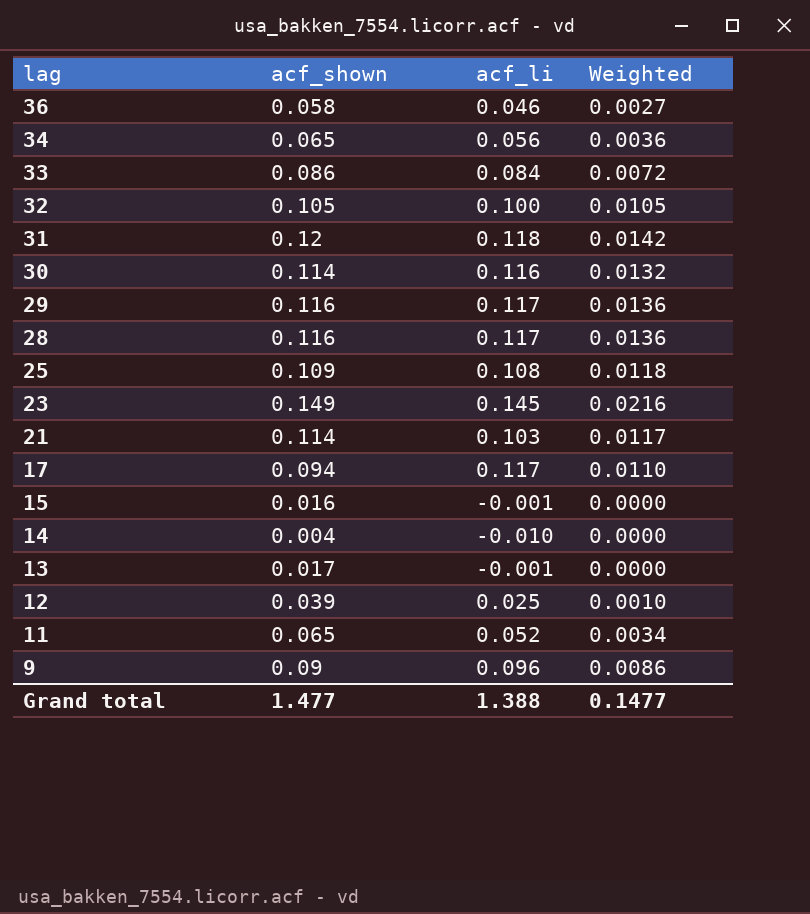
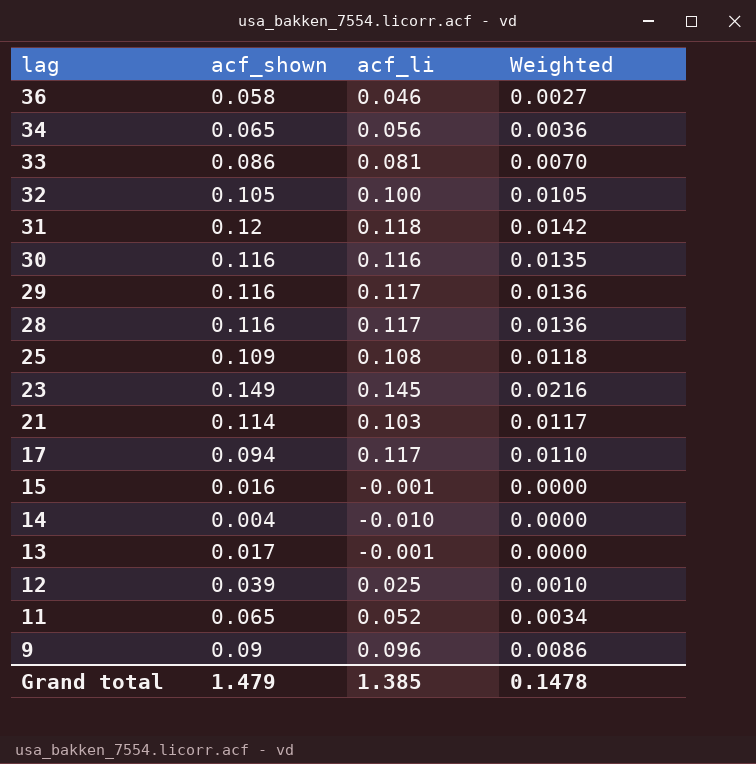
33 | acf_li: 0.084 -> 0.081
33 | Weighted: 0.0072 -> 0.0070
30 | acf_shown: 0.114 -> 0.116
30 | Weighted: 0.0132 -> 0.0135
Grand total | acf_shown: 1.477 -> 1.479
Grand total | acf_li: 1.388 -> 1.385
Grand total | Weighted: 0.1477 -> 0.1478

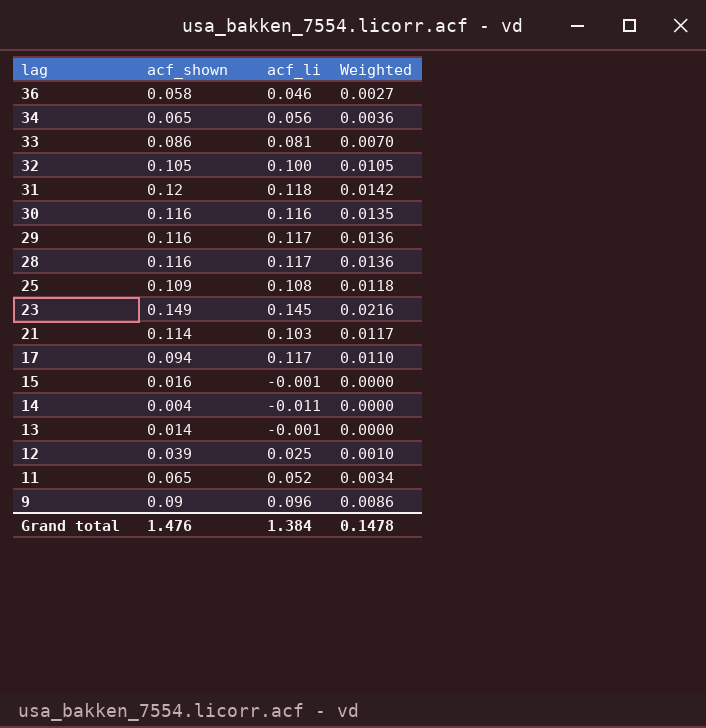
14 | acf_li: -0.010 -> -0.011
13 | acf_shown: 0.017 -> 0.014
Grand total | acf_shown: 1.479 -> 1.476
Grand total | acf_li: 1.385 -> 1.384

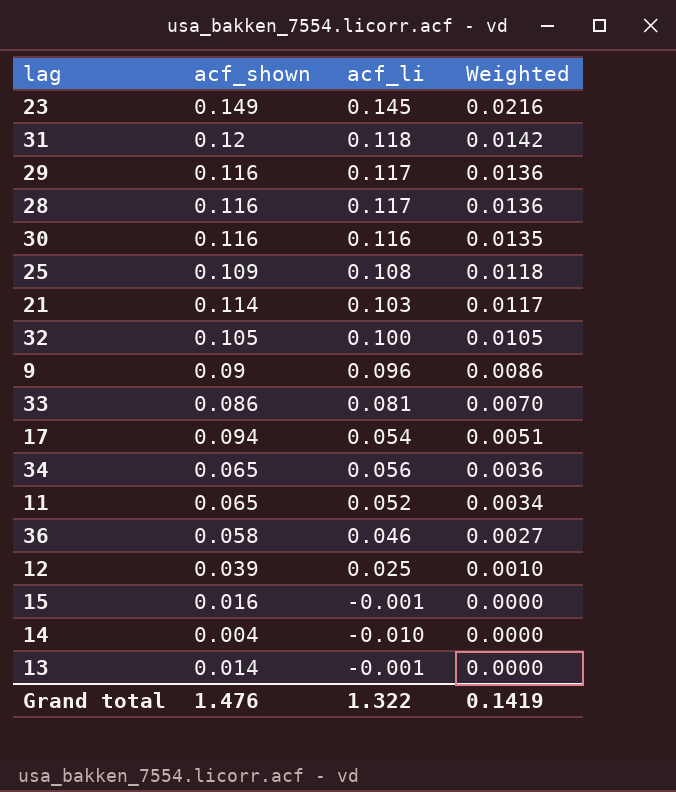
row order: lag descending -> Weighted descending
17 | acf_li: 0.117 -> 0.054
17 | Weighted: 0.0110 -> 0.0051
14 | acf_li: -0.011 -> -0.010
Grand total | acf_li: 1.384 -> 1.322
Grand total | Weighted: 0.1478 -> 0.1419

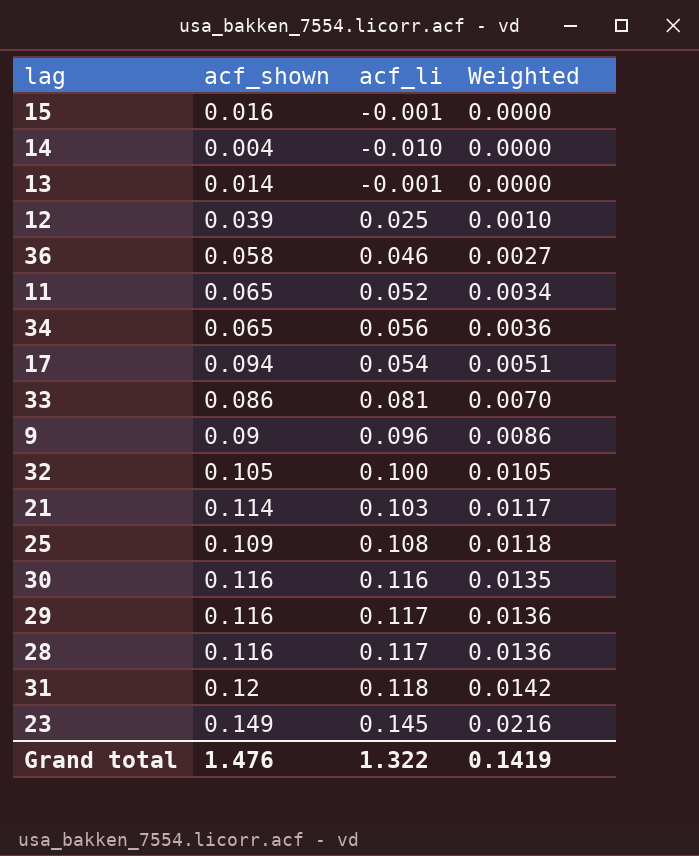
row order: Weighted descending -> Weighted ascending

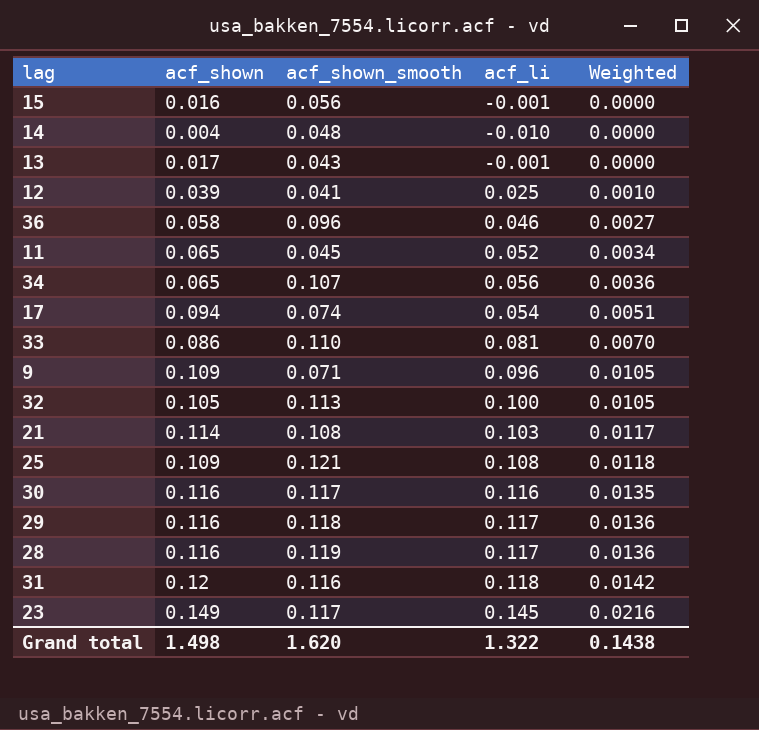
column acf_shown_smooth | position: none -> 3
13 | acf_shown: 0.014 -> 0.017
9 | acf_shown: 0.09 -> 0.109
9 | Weighted: 0.0086 -> 0.0105
Grand total | acf_shown: 1.476 -> 1.498
Grand total | Weighted: 0.1419 -> 0.1438

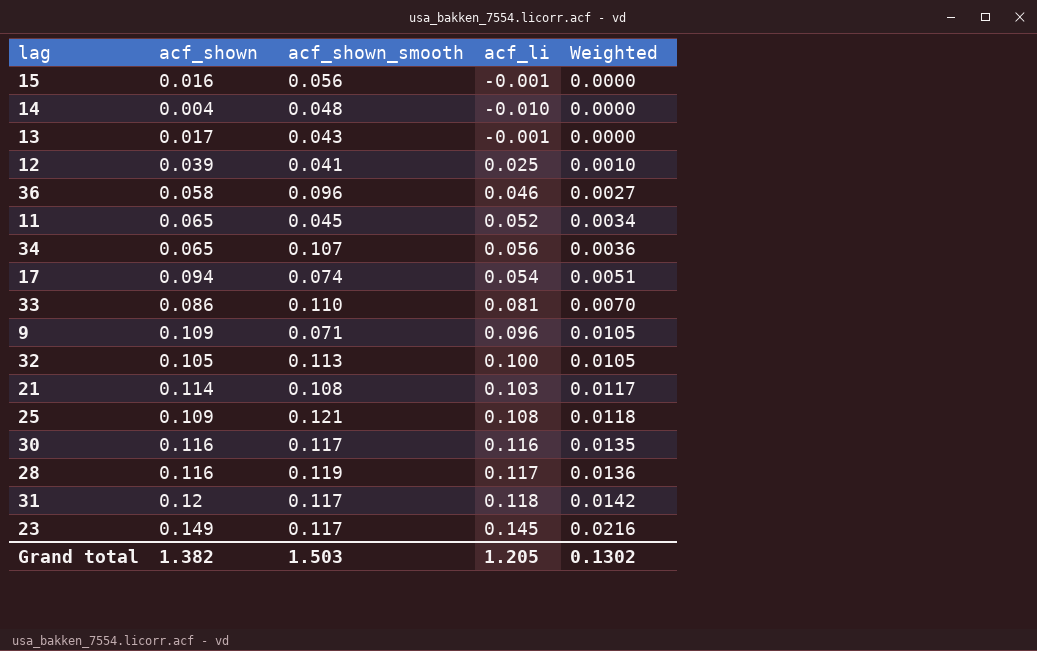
row 29: 0.116 | 0.118 | 0.117 | 0.0136 -> none
31 | acf_shown_smooth: 0.116 -> 0.117
Grand total | acf_shown: 1.498 -> 1.382
Grand total | acf_shown_smooth: 1.620 -> 1.503
Grand total | acf_li: 1.322 -> 1.205
Grand total | Weighted: 0.1438 -> 0.1302

